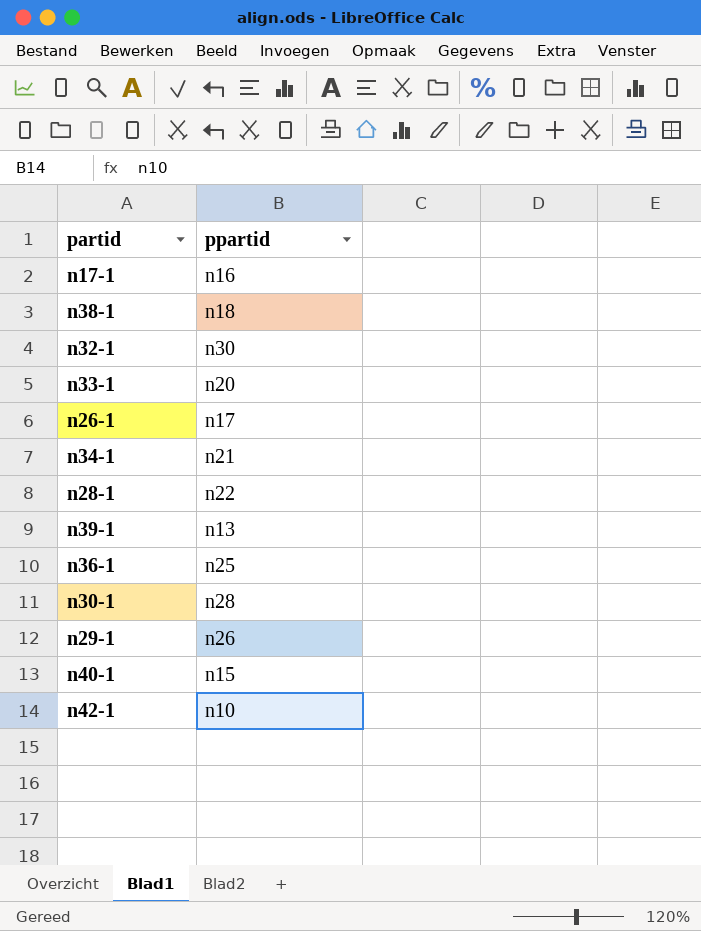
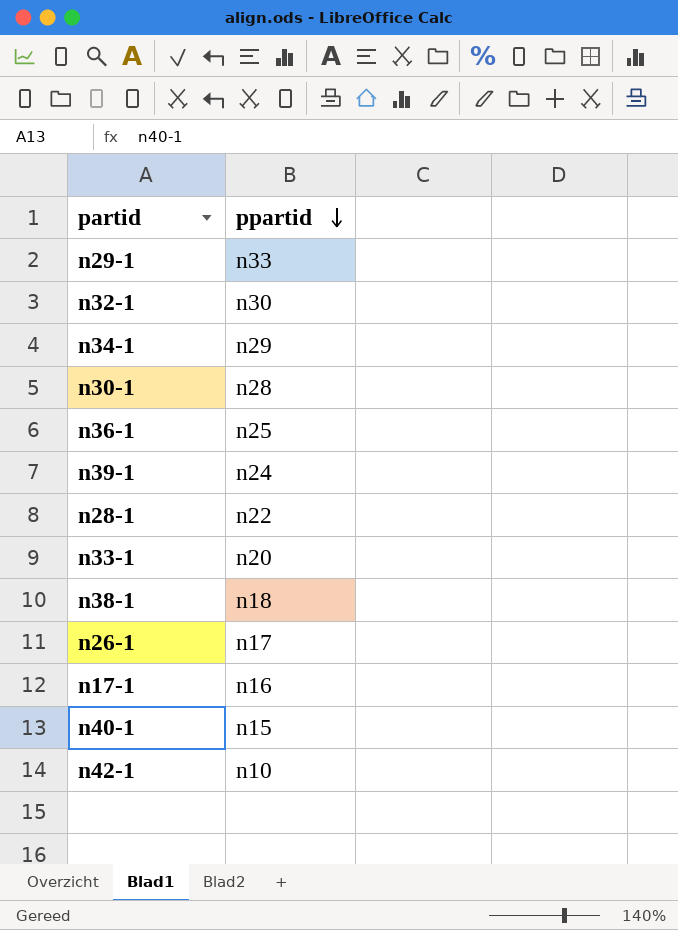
row order: none -> ppartid descending
n29-1 | ppartid: n26 -> n33
n34-1 | ppartid: n21 -> n29
n39-1 | ppartid: n13 -> n24

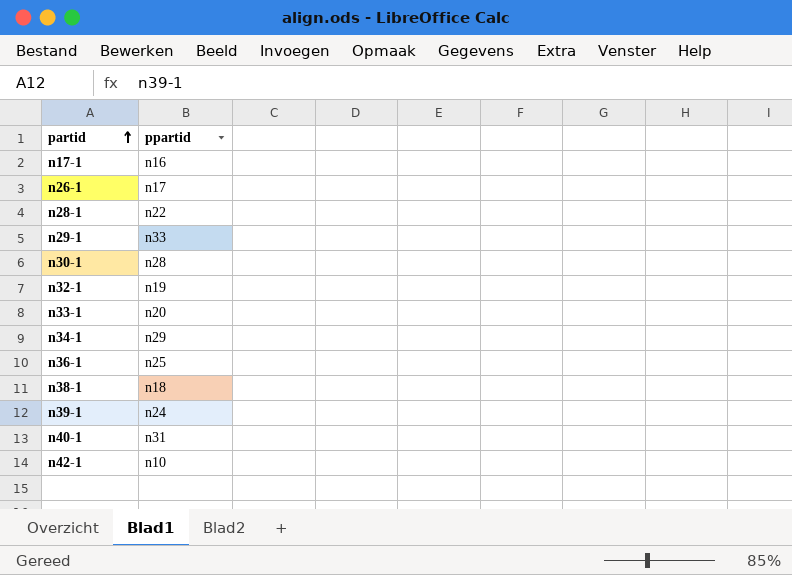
row order: ppartid descending -> partid ascending
n32-1 | ppartid: n30 -> n19
n40-1 | ppartid: n15 -> n31

